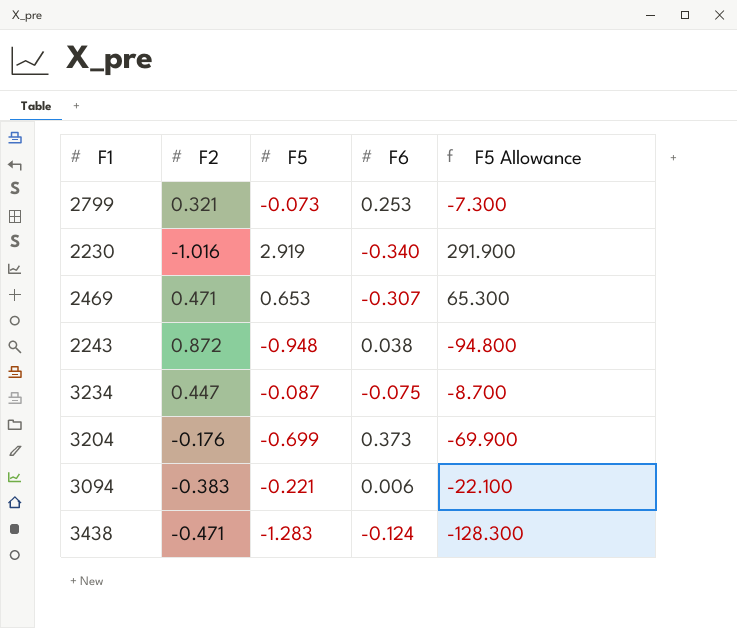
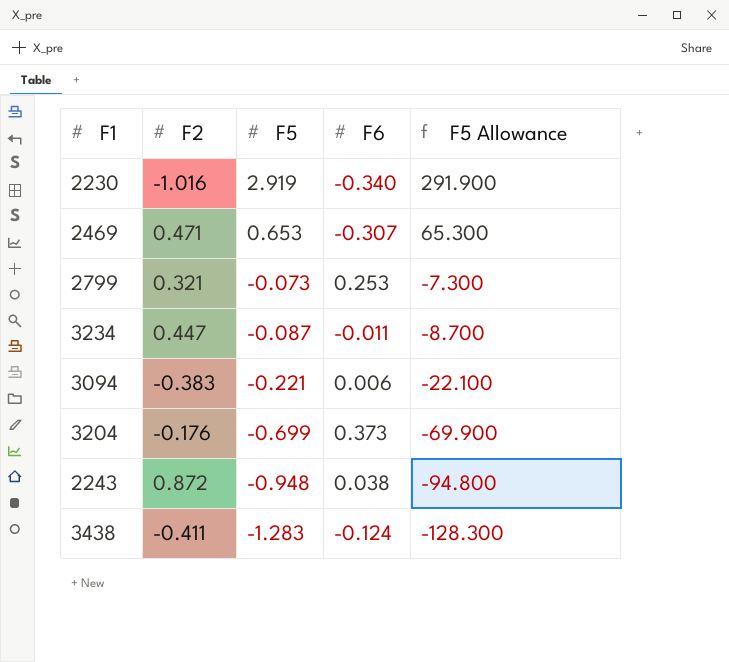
row order: none -> F5 descending
3234 | F6: -0.075 -> -0.011
3438 | F2: -0.471 -> -0.411

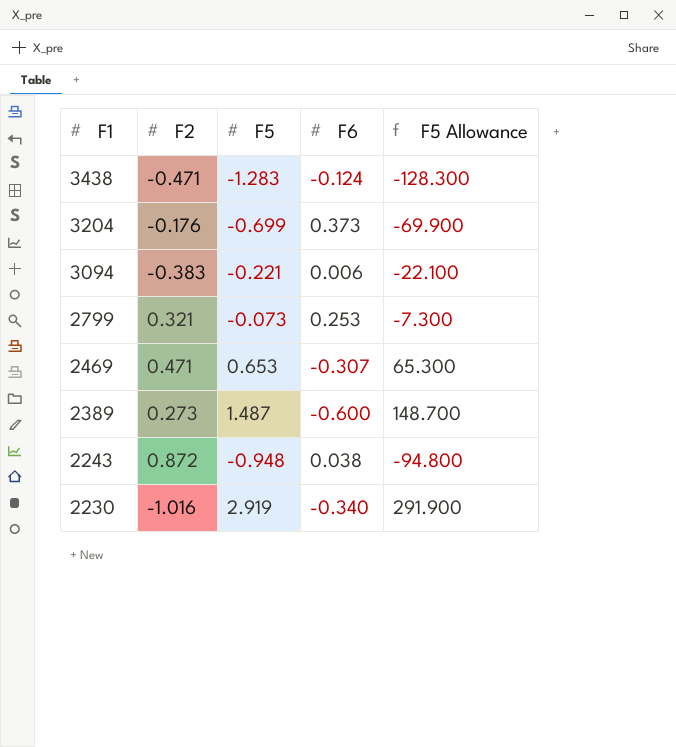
row order: F5 descending -> F1 descending
row 3234: 0.447 | -0.087 | -0.011 | -8.700 -> none
3438 | F2: -0.411 -> -0.471
row 2389: none -> 0.273 | 1.487 | -0.600 | 148.700

